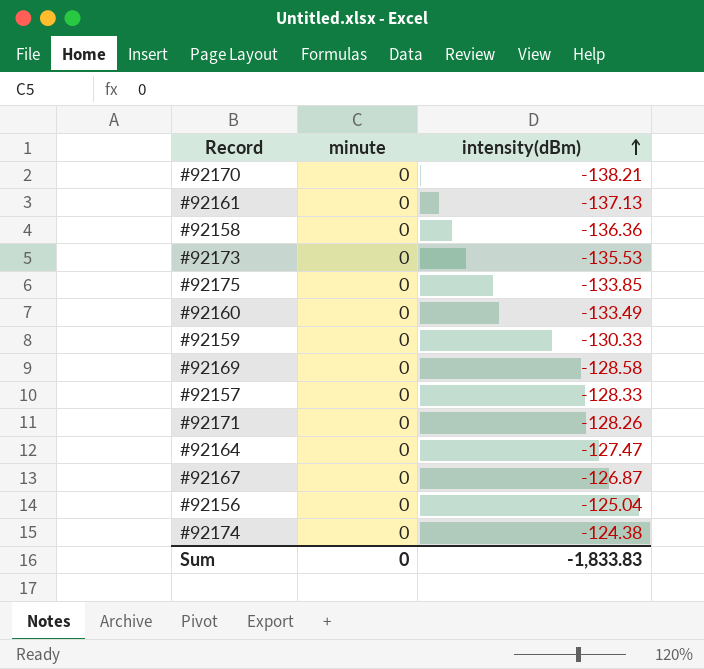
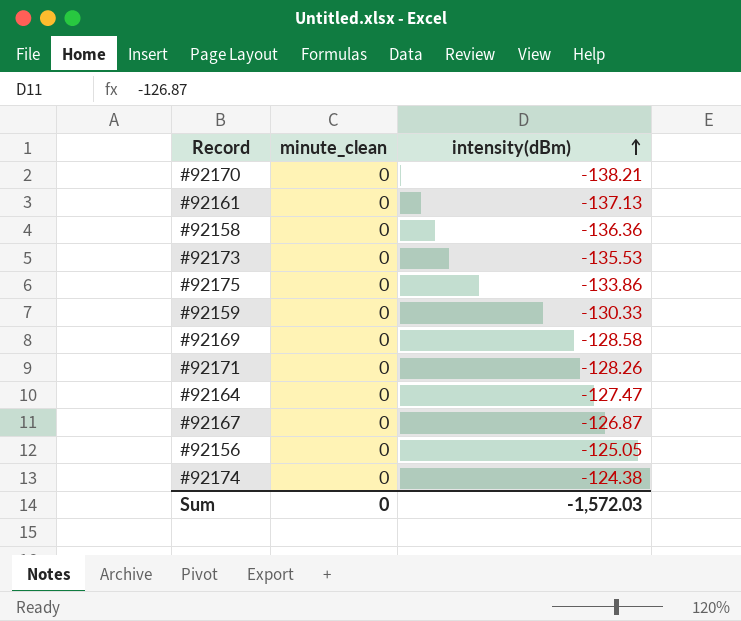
column name: minute -> minute_clean
row #92160: 0 | -133.49 -> none
row #92157: 0 | -128.33 -> none
#92175 | intensity(dBm): -133.85 -> -133.86
#92156 | intensity(dBm): -125.04 -> -125.05
Sum | intensity(dBm): -1,833.83 -> -1,572.03

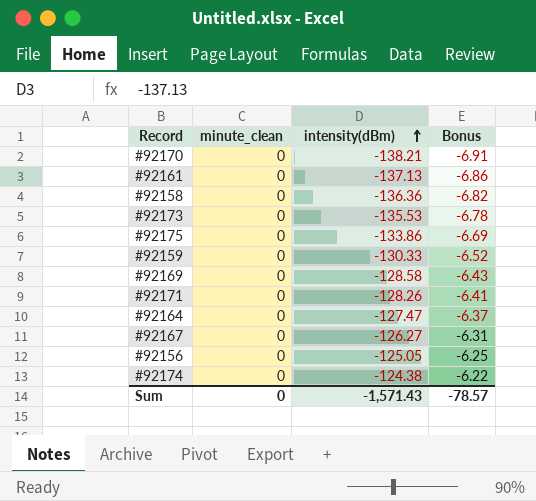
column Bonus | formula: none -> [intensity(dBm)] * 0.05
#92167 | intensity(dBm): -126.87 -> -126.27
Sum | intensity(dBm): -1,572.03 -> -1,571.43

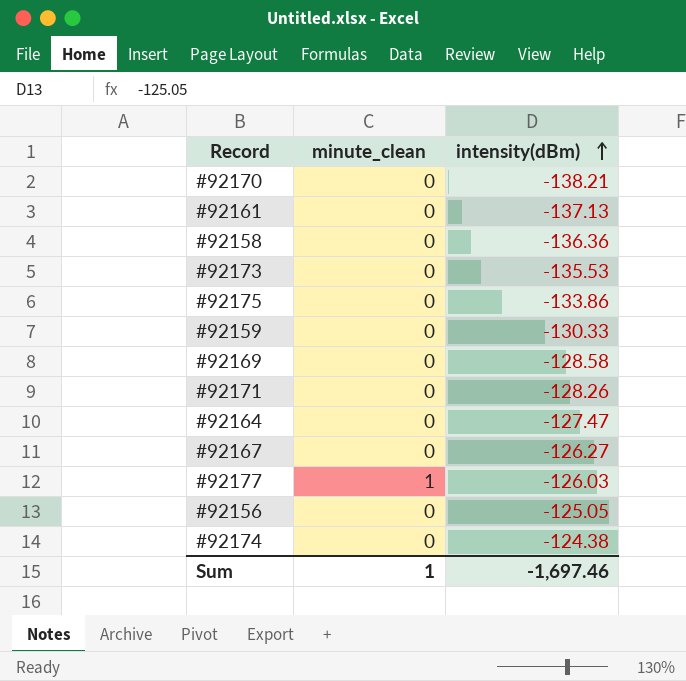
column Bonus | formula: [intensity(dBm)] * 0.05 -> none
row #92177: none -> 1 | -126.03
Sum | minute_clean: 0 -> 1
Sum | intensity(dBm): -1,571.43 -> -1,697.46

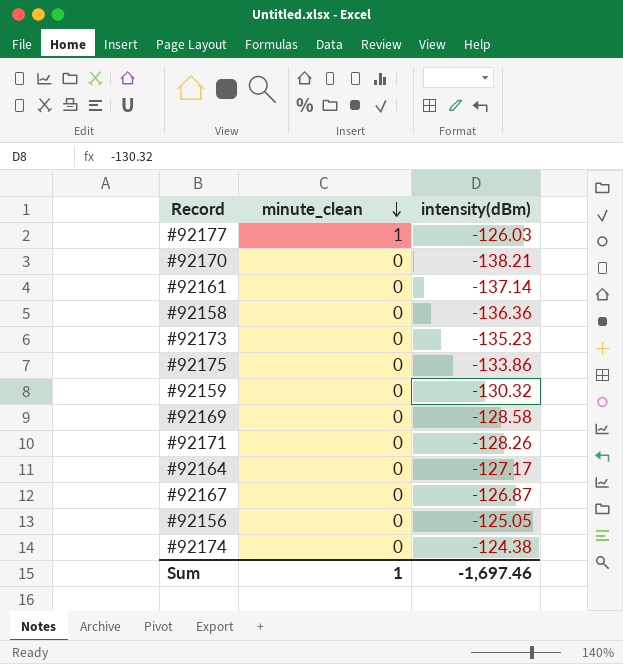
row order: intensity(dBm) ascending -> minute_clean descending
#92161 | intensity(dBm): -137.13 -> -137.14
#92173 | intensity(dBm): -135.53 -> -135.23
#92159 | intensity(dBm): -130.33 -> -130.32
#92164 | intensity(dBm): -127.47 -> -127.17
#92167 | intensity(dBm): -126.27 -> -126.87

